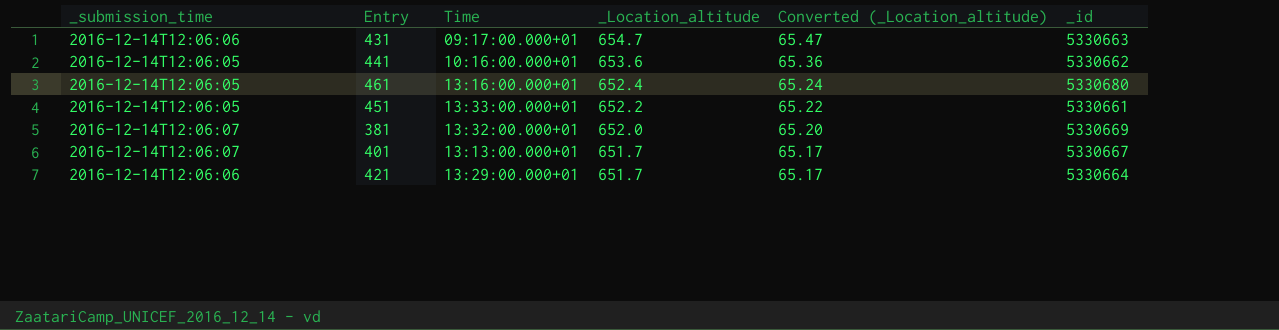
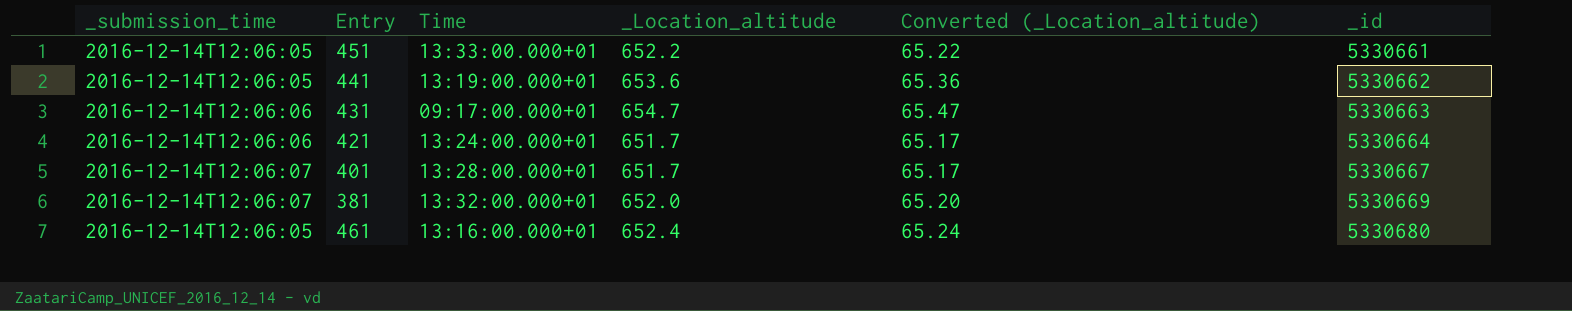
row order: _Location_altitude descending -> _id ascending
441 | Time: 10:16:00.000+01 -> 13:19:00.000+01
421 | Time: 13:29:00.000+01 -> 13:24:00.000+01
401 | Time: 13:13:00.000+01 -> 13:28:00.000+01

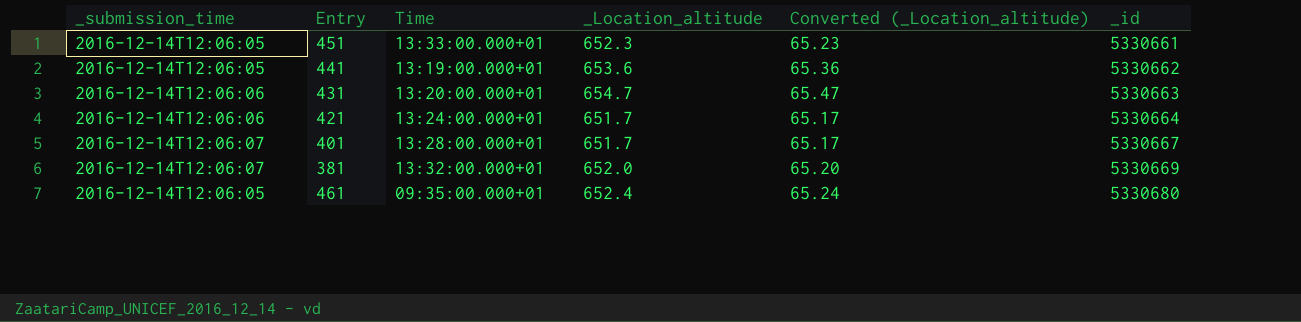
451 | _Location_altitude: 652.2 -> 652.3
451 | Converted (_Location_altitude): 65.22 -> 65.23
431 | Time: 09:17:00.000+01 -> 13:20:00.000+01
461 | Time: 13:16:00.000+01 -> 09:35:00.000+01

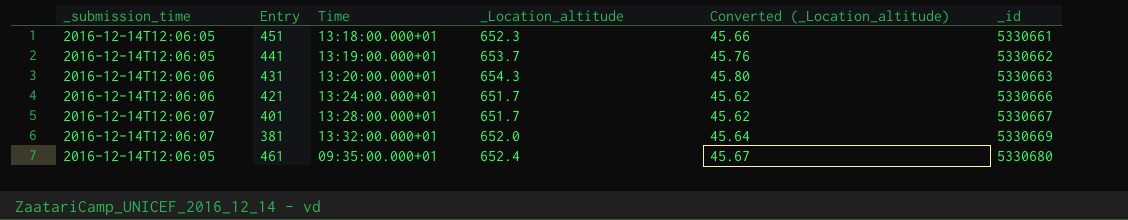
column Converted (_Location_altitude) | formula: [_Location_altitude] * 0.1 -> [_Location_altitude] * 0.07
451 | Time: 13:33:00.000+01 -> 13:18:00.000+01
441 | _Location_altitude: 653.6 -> 653.7
431 | _Location_altitude: 654.7 -> 654.3
421 | _id: 5330664 -> 5330666

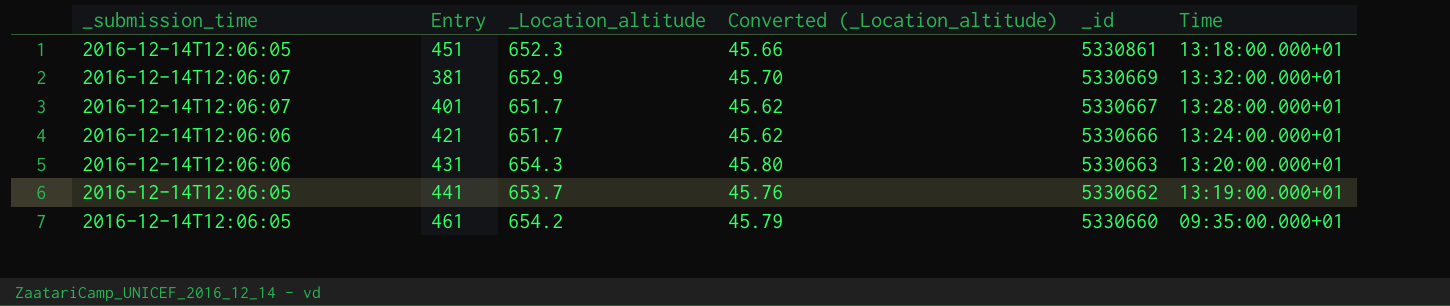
row order: _id ascending -> _id descending
column Time | position: 3 -> 6
451 | _id: 5330661 -> 5330861
381 | _Location_altitude: 652.0 -> 652.9
381 | Converted (_Location_altitude): 45.64 -> 45.70
461 | _Location_altitude: 652.4 -> 654.2
461 | Converted (_Location_altitude): 45.67 -> 45.79
461 | _id: 5330680 -> 5330660

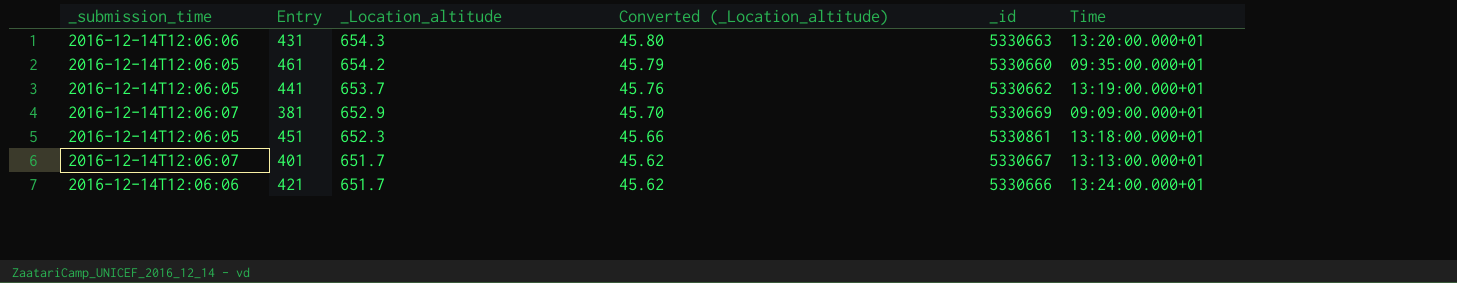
row order: _id descending -> _Location_altitude descending
381 | Time: 13:32:00.000+01 -> 09:09:00.000+01
401 | Time: 13:28:00.000+01 -> 13:13:00.000+01

